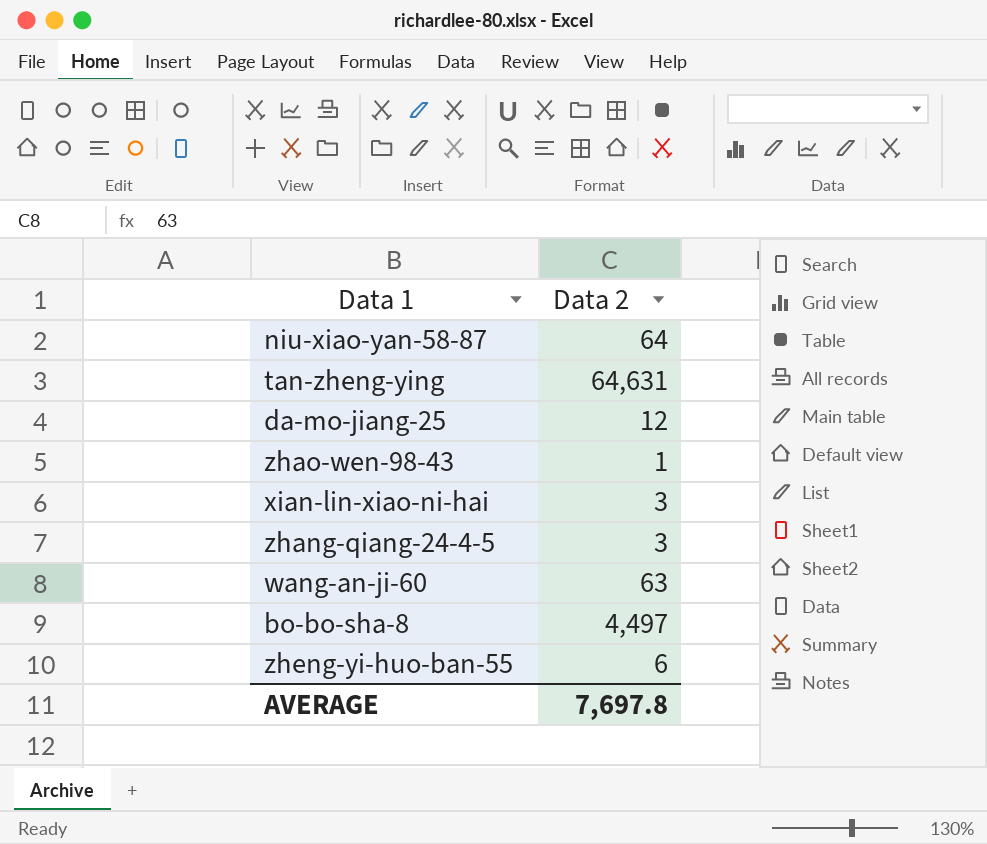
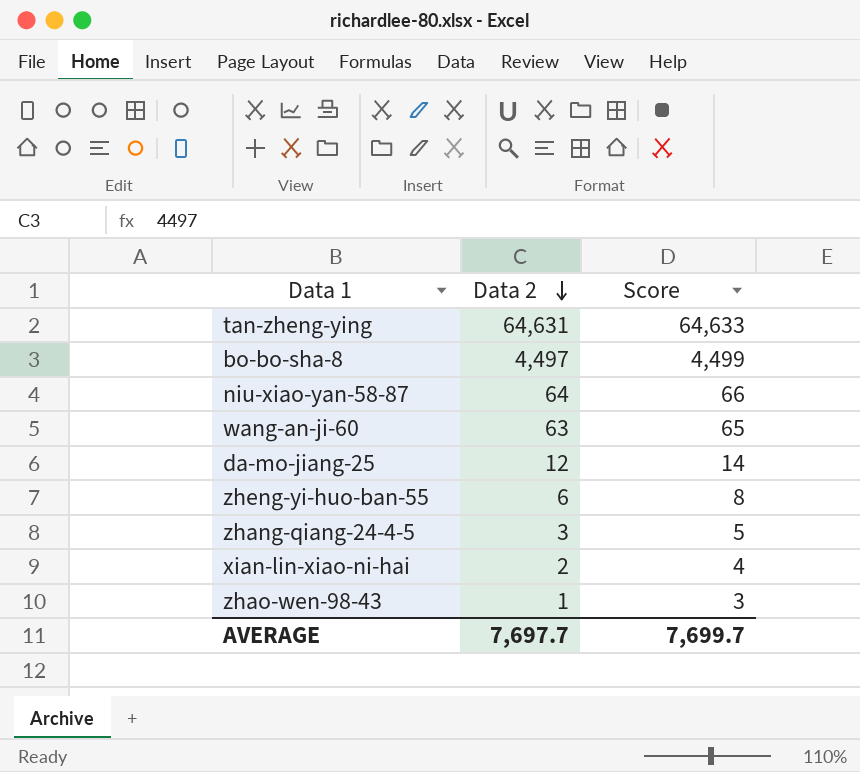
row order: none -> Data 2 descending
column Score | formula: none -> [Data 2] + 2
xian-lin-xiao-ni-hai | Data 2: 3 -> 2
AVERAGE | Data 2: 7,697.8 -> 7,697.7

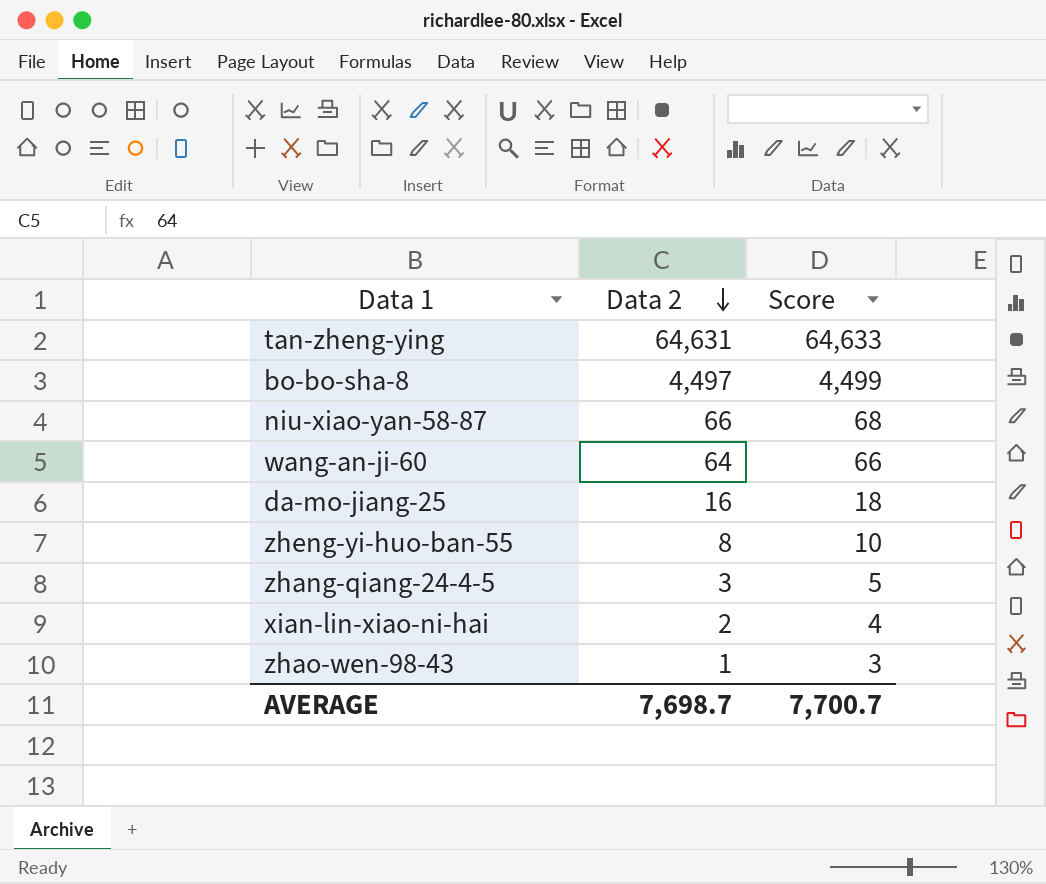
niu-xiao-yan-58-87 | Data 2: 64 -> 66
niu-xiao-yan-58-87 | Score: 66 -> 68
wang-an-ji-60 | Data 2: 63 -> 64
wang-an-ji-60 | Score: 65 -> 66
da-mo-jiang-25 | Data 2: 12 -> 16
da-mo-jiang-25 | Score: 14 -> 18
zheng-yi-huo-ban-55 | Data 2: 6 -> 8
zheng-yi-huo-ban-55 | Score: 8 -> 10
AVERAGE | Data 2: 7,697.7 -> 7,698.7
AVERAGE | Score: 7,699.7 -> 7,700.7

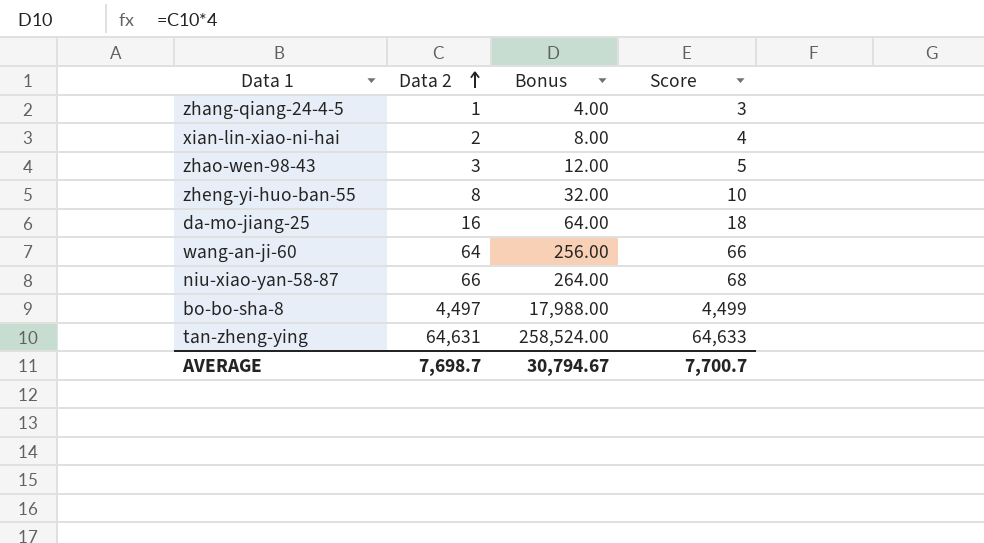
row order: Data 2 descending -> Data 2 ascending
column Bonus | formula: none -> [Data 2] * 4
zhang-qiang-24-4-5 | Data 2: 3 -> 1
zhang-qiang-24-4-5 | Score: 5 -> 3
zhao-wen-98-43 | Data 2: 1 -> 3
zhao-wen-98-43 | Score: 3 -> 5

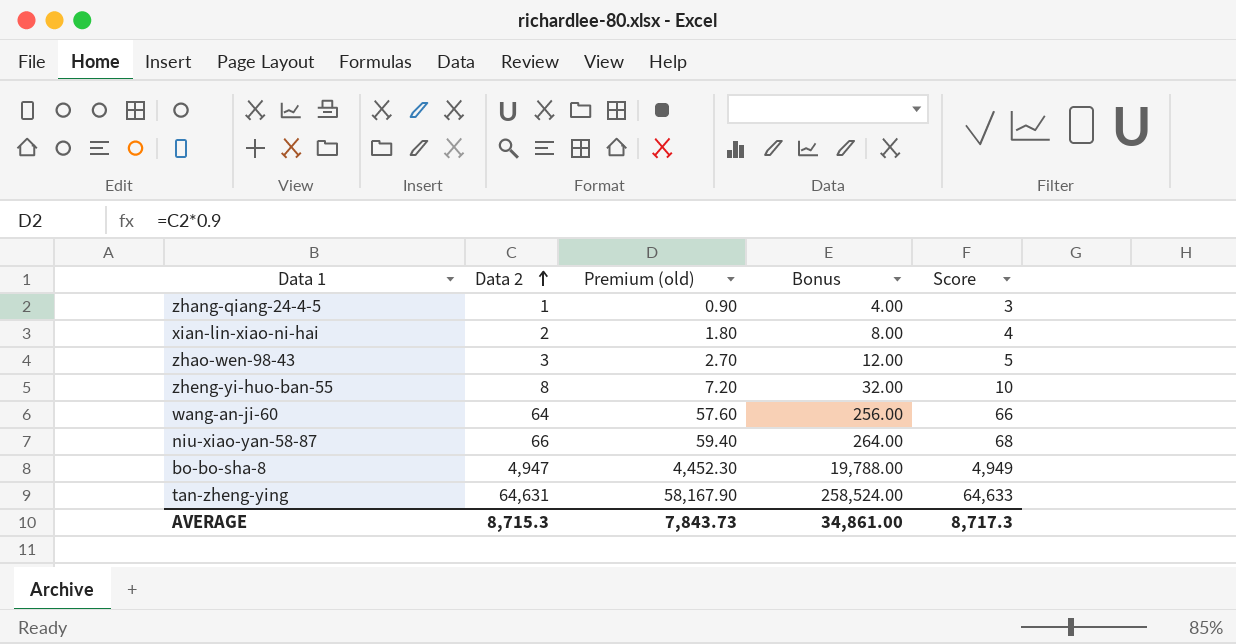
column Premium (old) | formula: none -> [Data 2] * 0.9
row da-mo-jiang-25: 16 | 64.00 | 18 -> none
bo-bo-sha-8 | Data 2: 4,497 -> 4,947
bo-bo-sha-8 | Bonus: 17,988.00 -> 19,788.00
bo-bo-sha-8 | Score: 4,499 -> 4,949
AVERAGE | Data 2: 7,698.7 -> 8,715.3
AVERAGE | Bonus: 30,794.67 -> 34,861.00
AVERAGE | Score: 7,700.7 -> 8,717.3

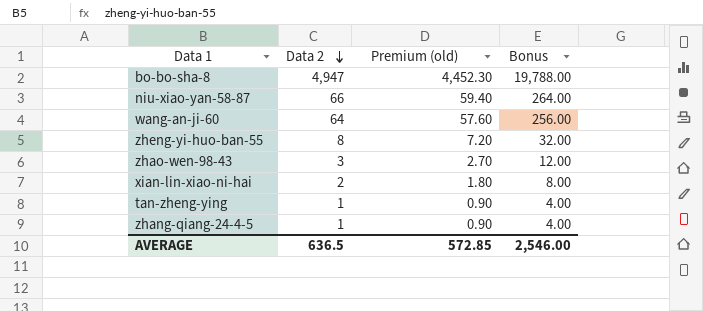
row order: Data 2 ascending -> Data 2 descending
column Score | formula: [Data 2] + 2 -> none
tan-zheng-ying | Data 2: 64,631 -> 1
tan-zheng-ying | Premium (old): 58,167.90 -> 0.90
tan-zheng-ying | Bonus: 258,524.00 -> 4.00
AVERAGE | Data 2: 8,715.3 -> 636.5
AVERAGE | Premium (old): 7,843.73 -> 572.85
AVERAGE | Bonus: 34,861.00 -> 2,546.00

